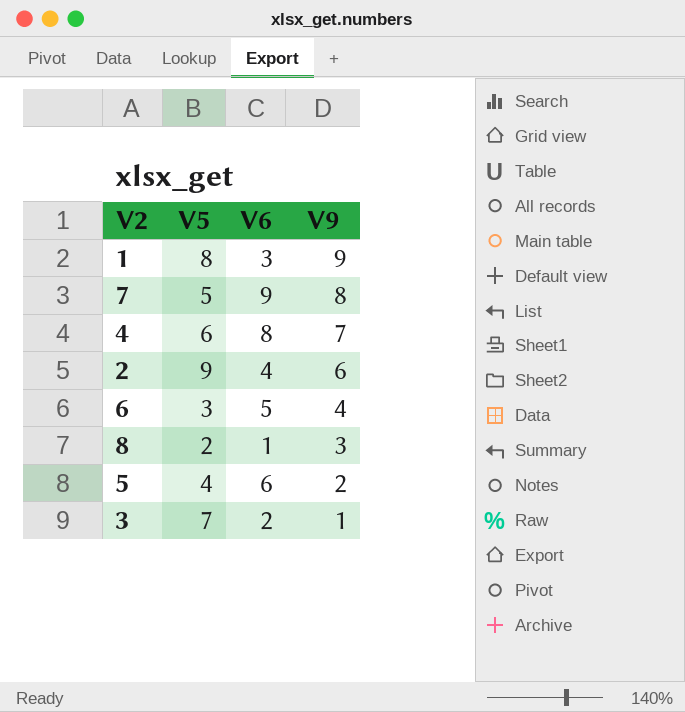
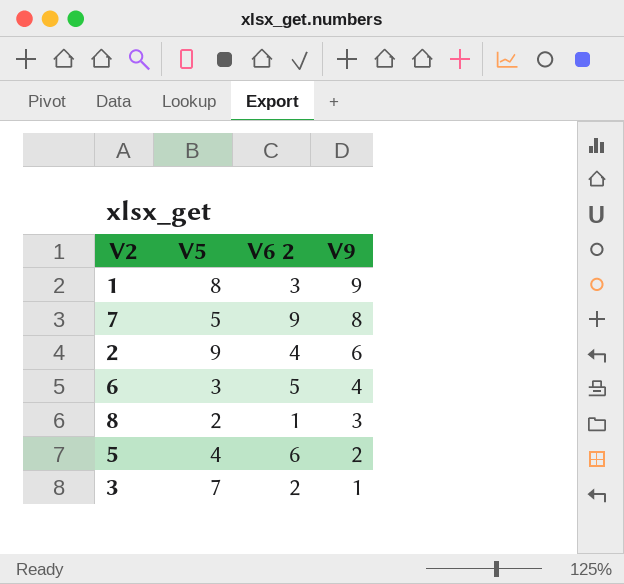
column name: V6 -> V6 2
row 4: 6 | 8 | 7 -> none

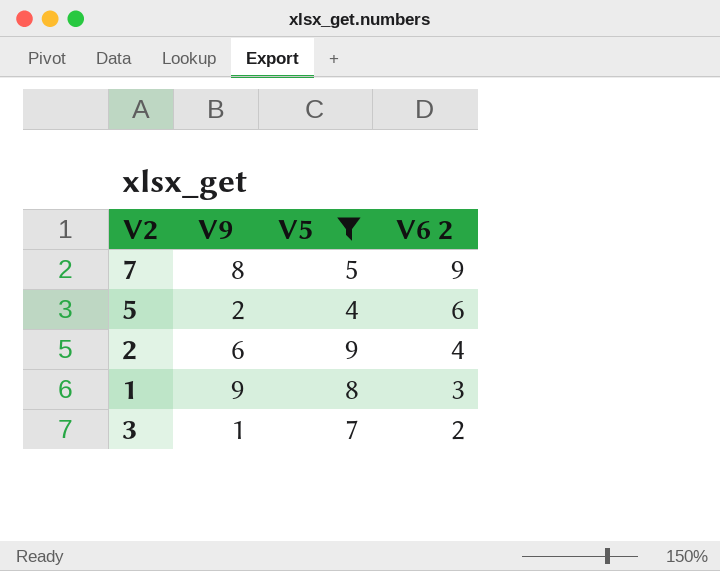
filter: none -> V5 >= 4
row order: V9 descending -> V6 2 descending
column V9 | position: 4 -> 2

